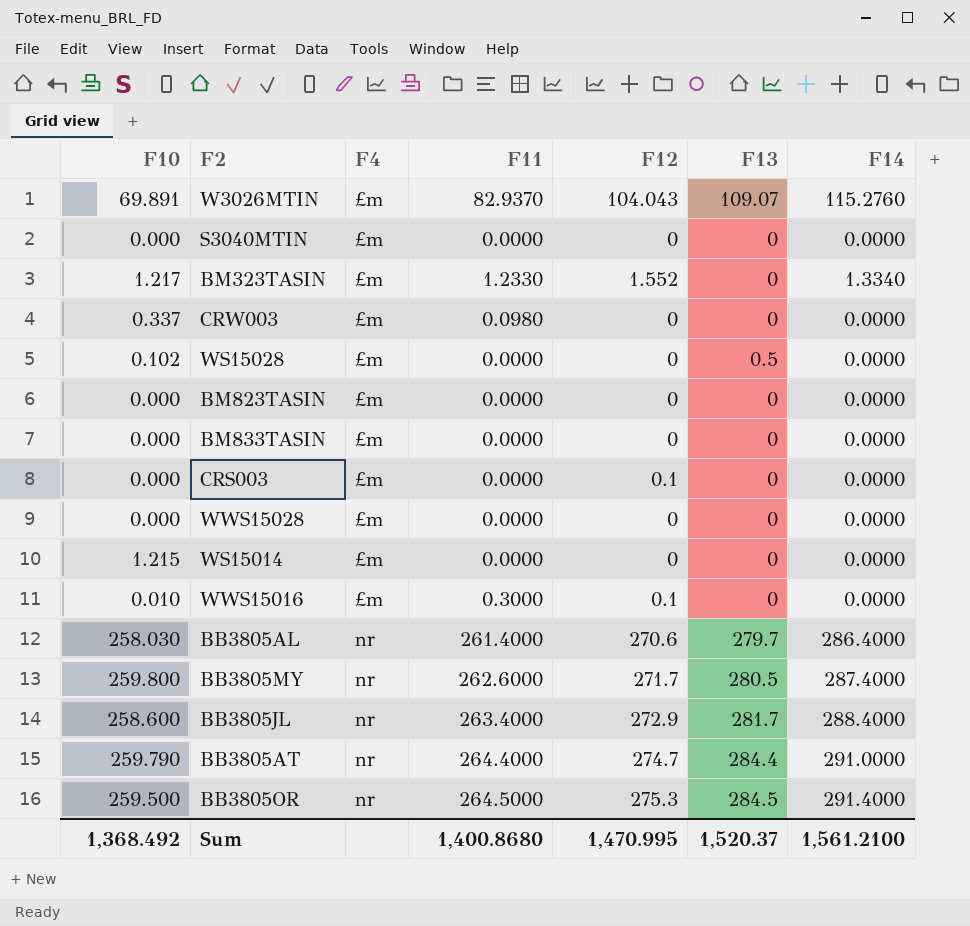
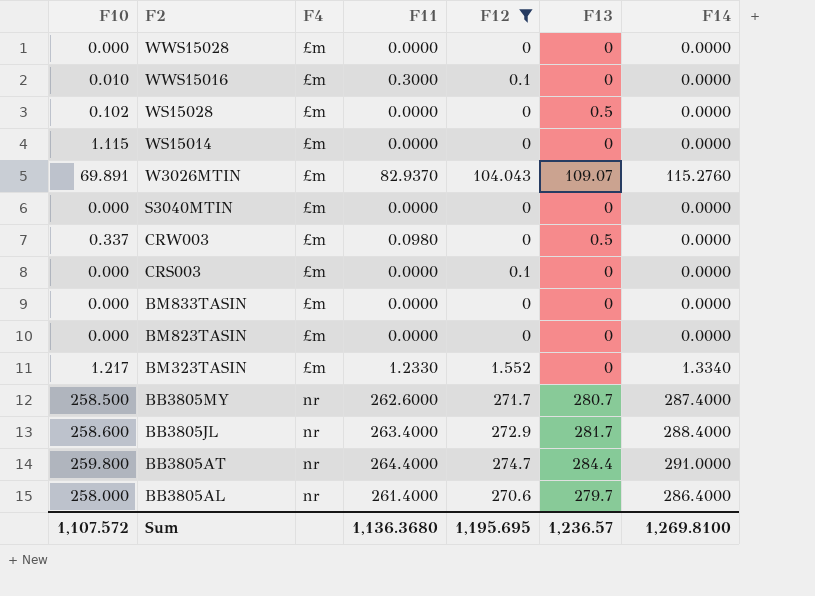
filter: none -> F12 != 275.3
row order: F4 descending -> F2 descending
WS15014 | F10: 1.215 -> 1.115
CRW003 | F13: 0 -> 0.5
BB3805MY | F10: 259.800 -> 258.500
BB3805MY | F13: 280.5 -> 280.7
BB3805AT | F10: 259.790 -> 259.800
BB3805AL | F10: 258.030 -> 258.000
Sum | F10: 1,368.492 -> 1,107.572
Sum | F11: 1,400.8680 -> 1,136.3680
Sum | F12: 1,470.995 -> 1,195.695
Sum | F13: 1,520.37 -> 1,236.57
Sum | F14: 1,561.2100 -> 1,269.8100

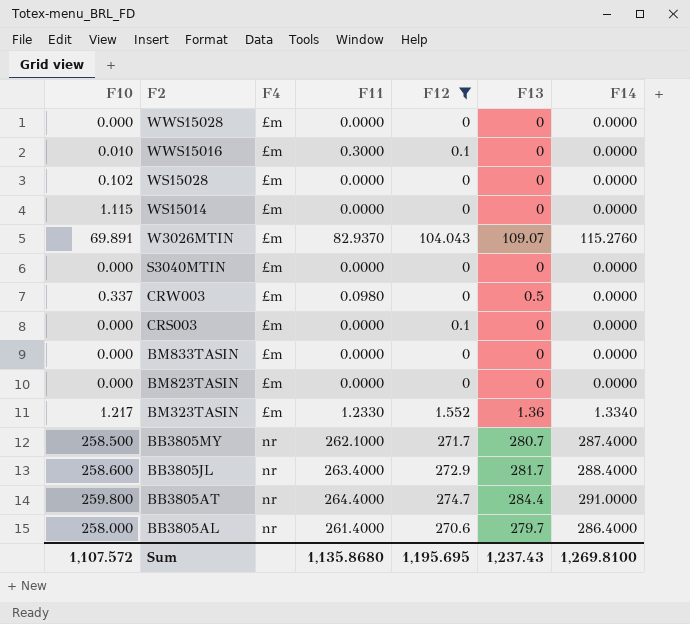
WS15028 | F13: 0.5 -> 0
BM323TASIN | F13: 0 -> 1.36
BB3805MY | F11: 262.6000 -> 262.1000
Sum | F11: 1,136.3680 -> 1,135.8680
Sum | F13: 1,236.57 -> 1,237.43

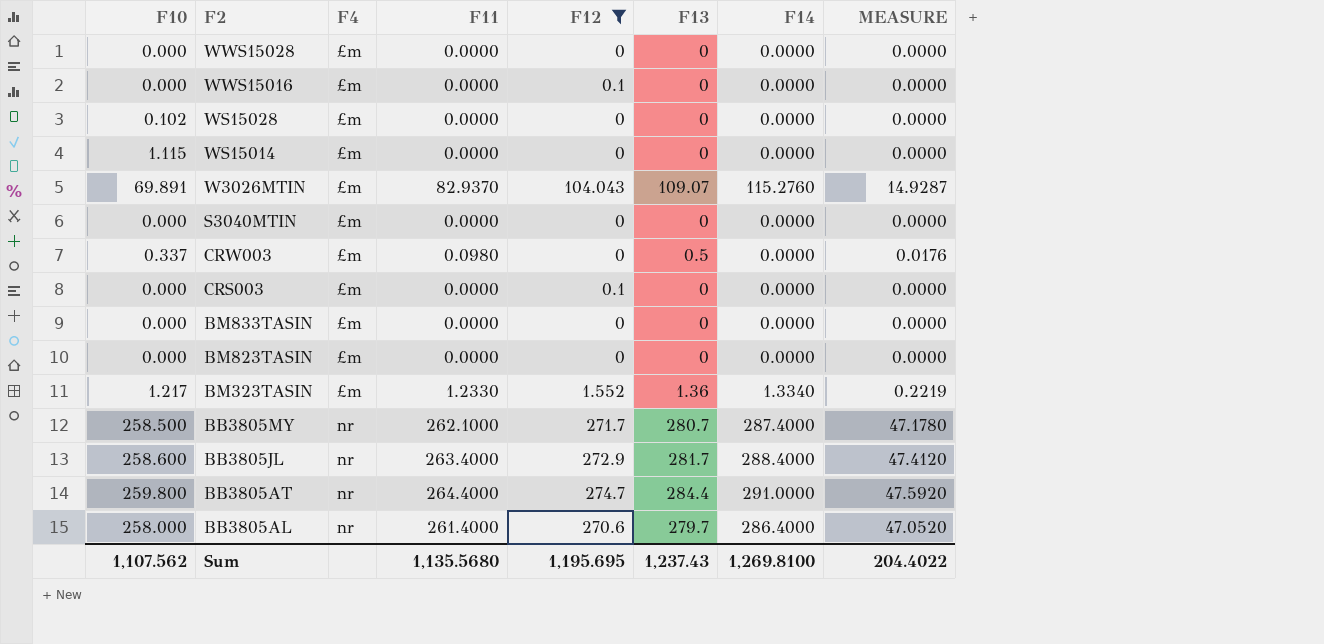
column MEASURE | formula: none -> [F11] * 0.18
WWS15016 | F10: 0.010 -> 0.000
WWS15016 | F11: 0.3000 -> 0.0000
Sum | F10: 1,107.572 -> 1,107.562
Sum | F11: 1,135.8680 -> 1,135.5680

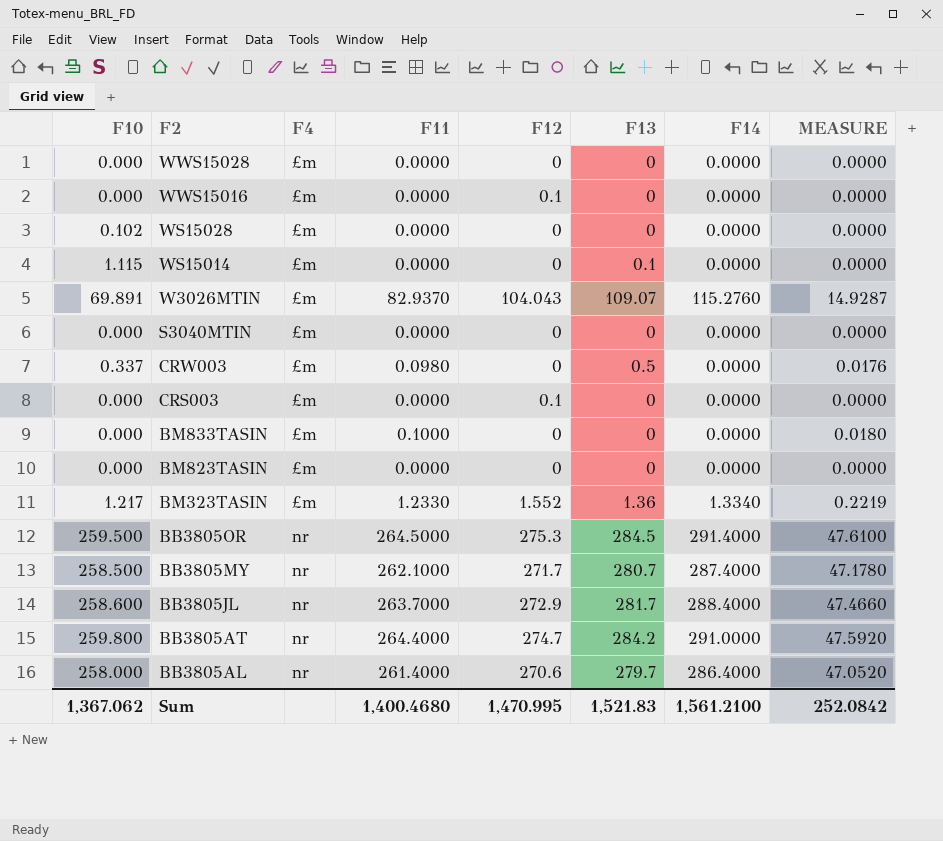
filter: F12 != 275.3 -> none
WS15014 | F13: 0 -> 0.1
BM833TASIN | F11: 0.0000 -> 0.1000
BM833TASIN | MEASURE: 0.0000 -> 0.0180
BB3805JL | F11: 263.4000 -> 263.7000
BB3805JL | MEASURE: 47.4120 -> 47.4660
BB3805AT | F13: 284.4 -> 284.2
Sum | F10: 1,107.562 -> 1,367.062
Sum | F11: 1,135.5680 -> 1,400.4680
Sum | F12: 1,195.695 -> 1,470.995
Sum | F13: 1,237.43 -> 1,521.83
Sum | F14: 1,269.8100 -> 1,561.2100
Sum | MEASURE: 204.4022 -> 252.0842

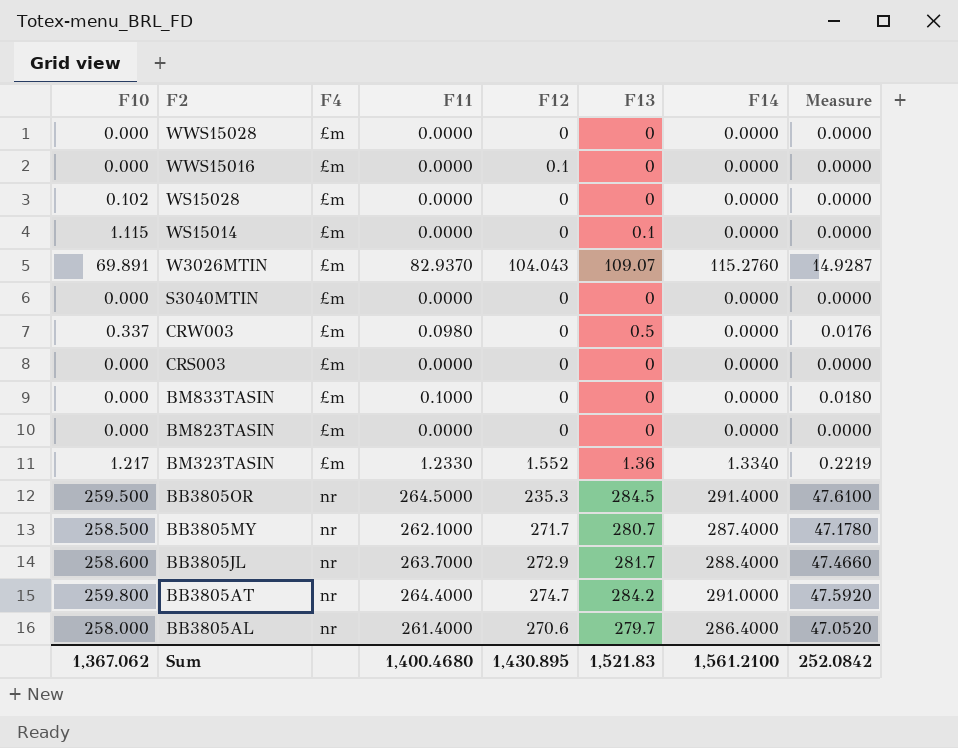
column name: MEASURE -> Measure
CRS003 | F12: 0.1 -> 0
BB3805OR | F12: 275.3 -> 235.3
Sum | F12: 1,470.995 -> 1,430.895

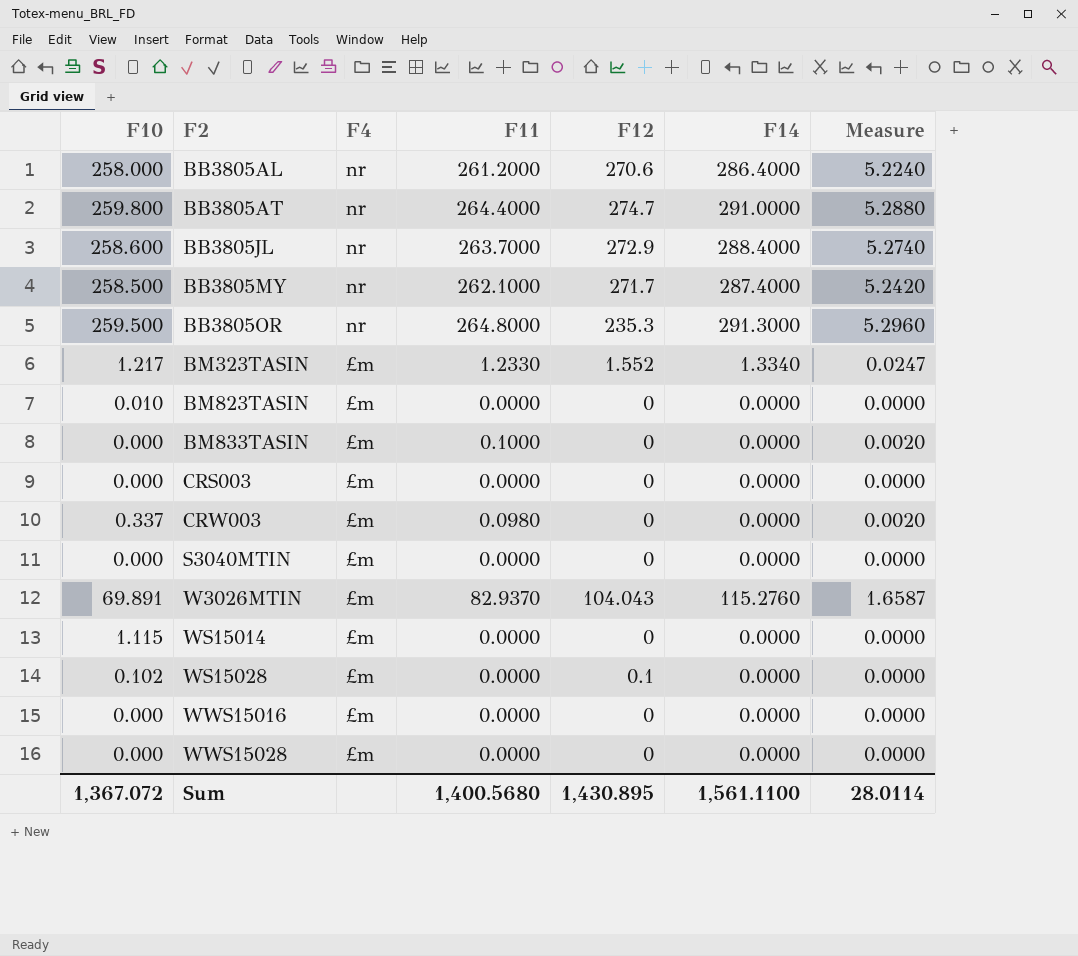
row order: F2 descending -> F2 ascending
column F13 | position: 6 -> none
column Measure | formula: [F11] * 0.18 -> [F11] * 0.02
BB3805AL | F11: 261.4000 -> 261.2000
BB3805OR | F11: 264.5000 -> 264.8000
BB3805OR | F14: 291.4000 -> 291.3000
BM823TASIN | F10: 0.000 -> 0.010
WS15028 | F12: 0 -> 0.1
WWS15016 | F12: 0.1 -> 0
Sum | F10: 1,367.062 -> 1,367.072
Sum | F11: 1,400.4680 -> 1,400.5680
Sum | F14: 1,561.2100 -> 1,561.1100
Sum | Measure: 252.0842 -> 28.0114

